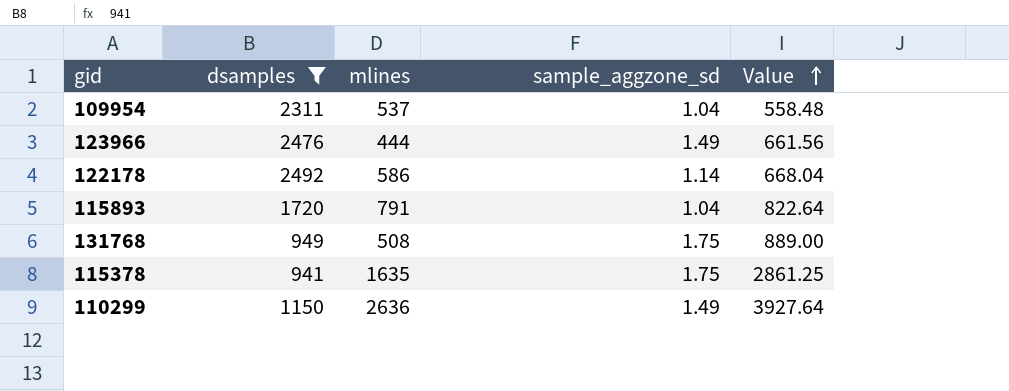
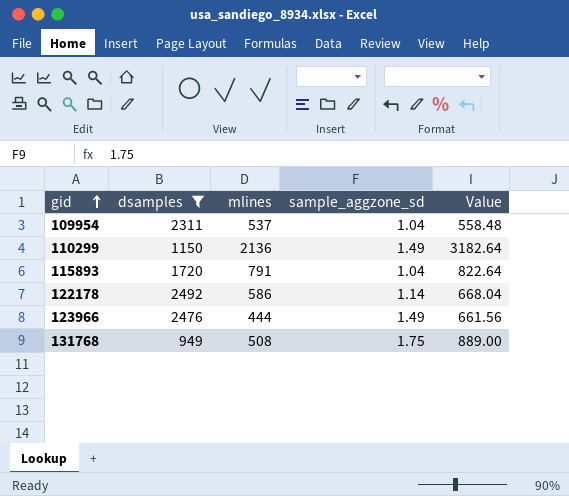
row order: Value ascending -> gid ascending
row 115378: 941 | 1635 | 1.75 | 2861.25 -> none
110299 | mlines: 2636 -> 2136
110299 | Value: 3927.64 -> 3182.64

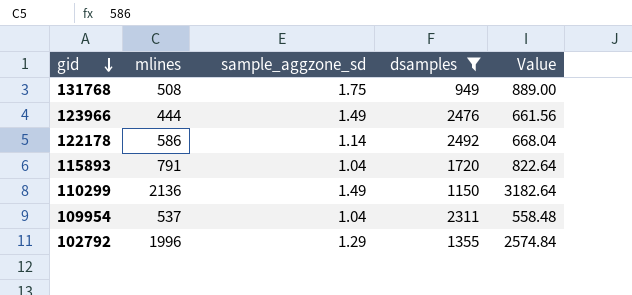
row order: gid ascending -> gid descending
column dsamples | position: 2 -> 4
row 102792: none -> 1996 | 1.29 | 1355 | 2574.84

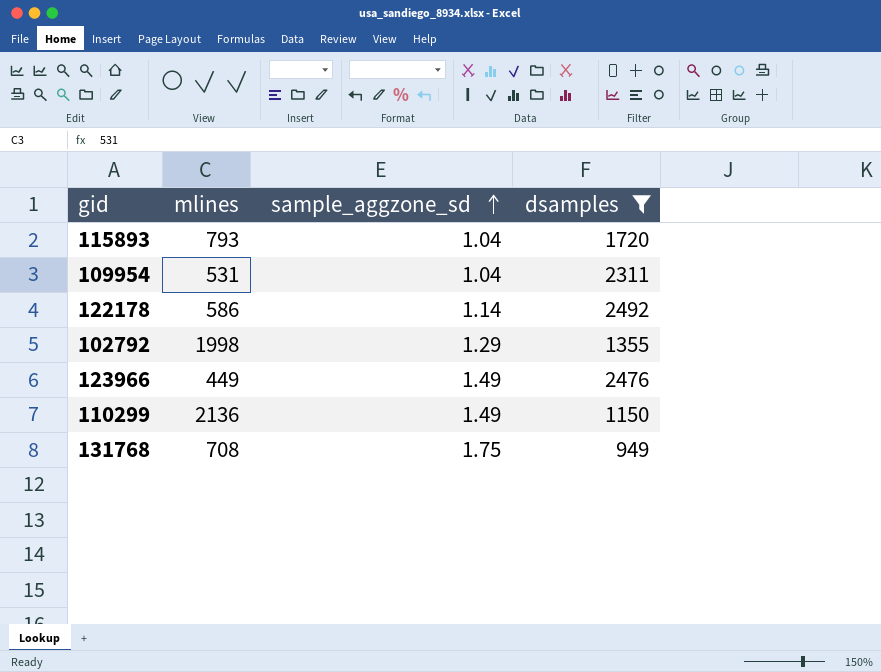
row order: gid descending -> sample_aggzone_sd ascending
column Value | formula: [mlines] * [sample_aggzone_sd] -> none
115893 | mlines: 791 -> 793
109954 | mlines: 537 -> 531
102792 | mlines: 1996 -> 1998
123966 | mlines: 444 -> 449
131768 | mlines: 508 -> 708

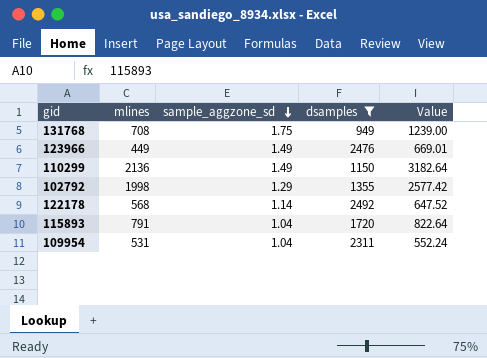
row order: sample_aggzone_sd ascending -> sample_aggzone_sd descending
column Value | formula: none -> [mlines] * [sample_aggzone_sd]
122178 | mlines: 586 -> 568
115893 | mlines: 793 -> 791

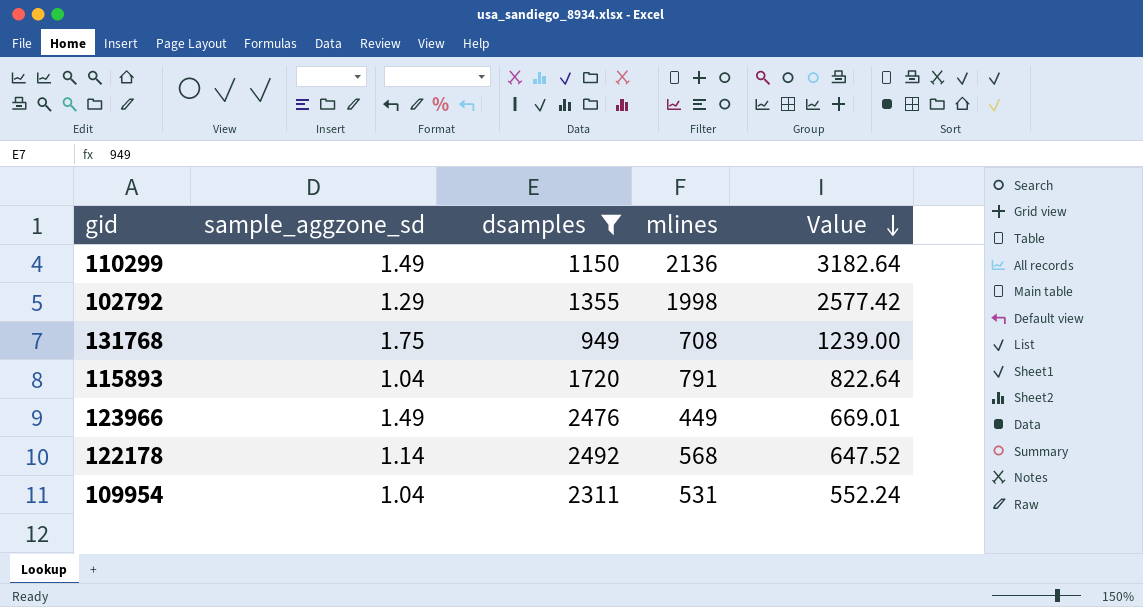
row order: sample_aggzone_sd descending -> Value descending
column mlines | position: 2 -> 4

